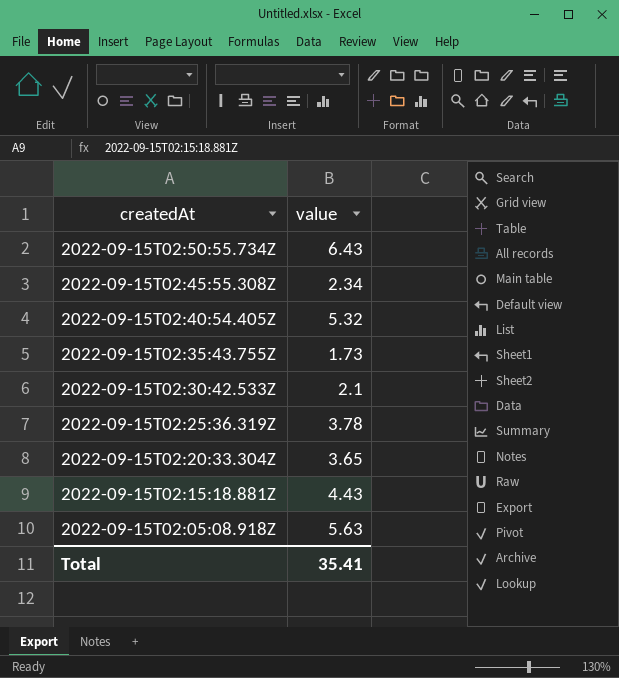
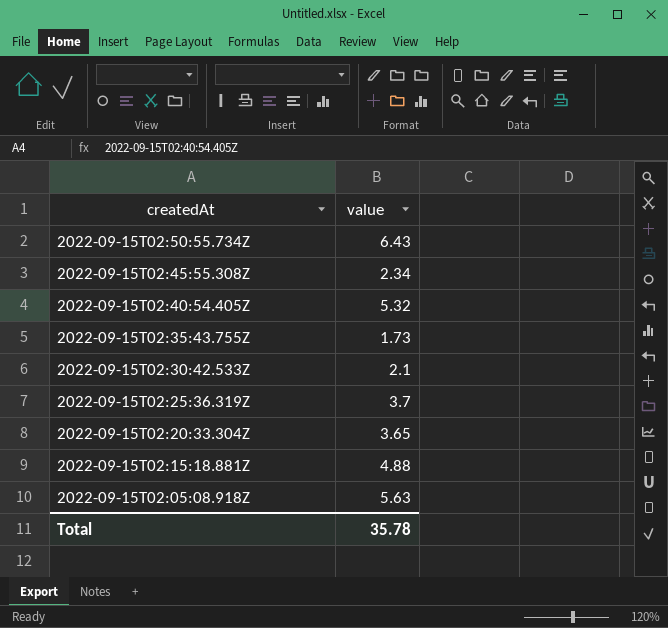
2022-09-15T02:25:36.319Z | value: 3.78 -> 3.7
2022-09-15T02:15:18.881Z | value: 4.43 -> 4.88
Total | value: 35.41 -> 35.78

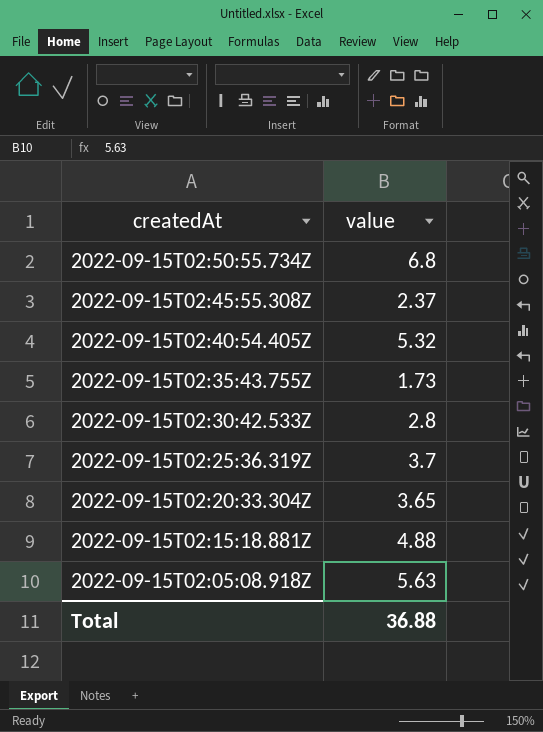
2022-09-15T02:50:55.734Z | value: 6.43 -> 6.8
2022-09-15T02:45:55.308Z | value: 2.34 -> 2.37
2022-09-15T02:30:42.533Z | value: 2.1 -> 2.8
Total | value: 35.78 -> 36.88

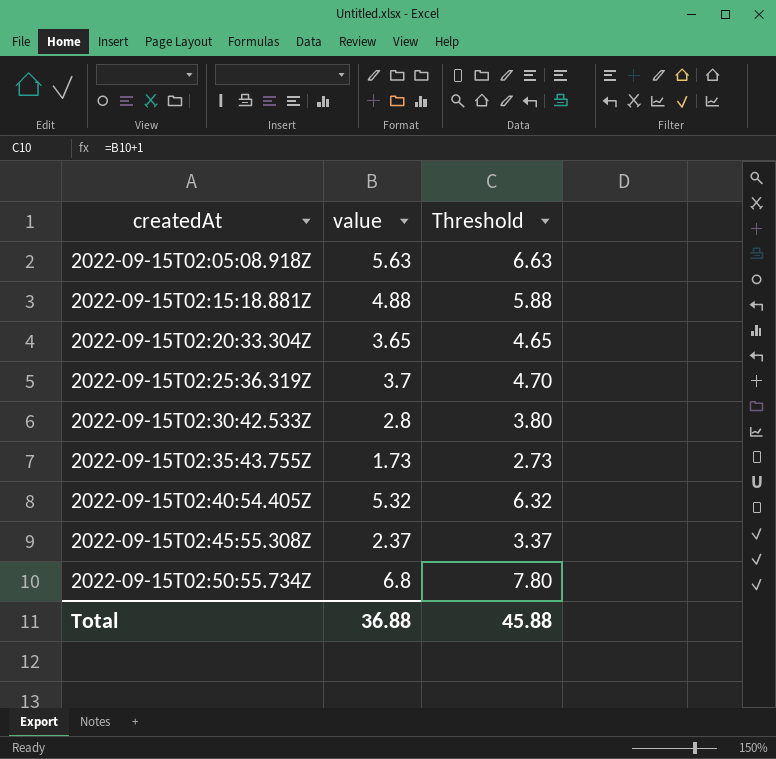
row order: createdAt descending -> createdAt ascending
column Threshold | formula: none -> [value] + 1

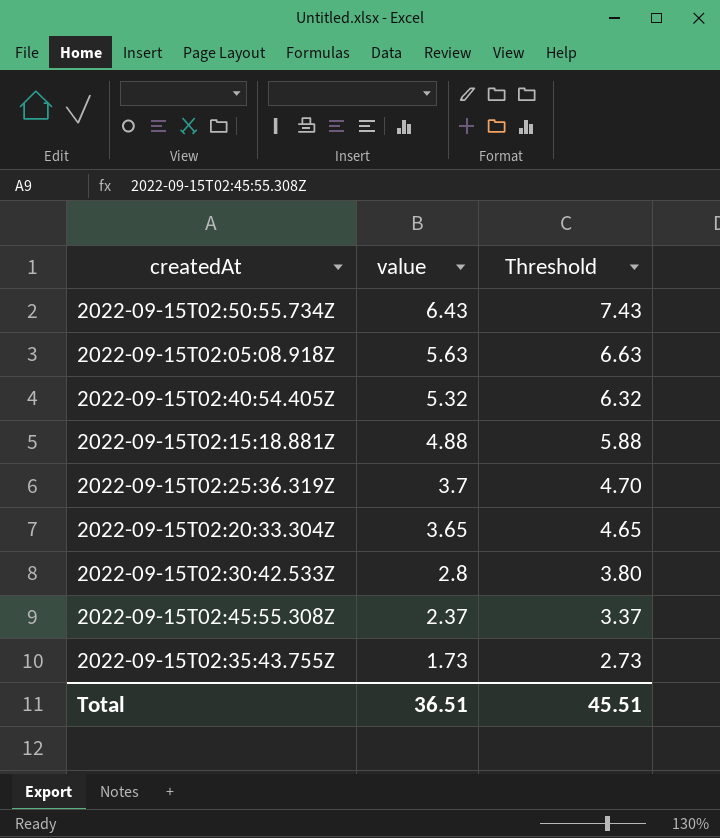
row order: createdAt ascending -> value descending
2022-09-15T02:50:55.734Z | value: 6.8 -> 6.43
2022-09-15T02:50:55.734Z | Threshold: 7.80 -> 7.43
Total | value: 36.88 -> 36.51
Total | Threshold: 45.88 -> 45.51

